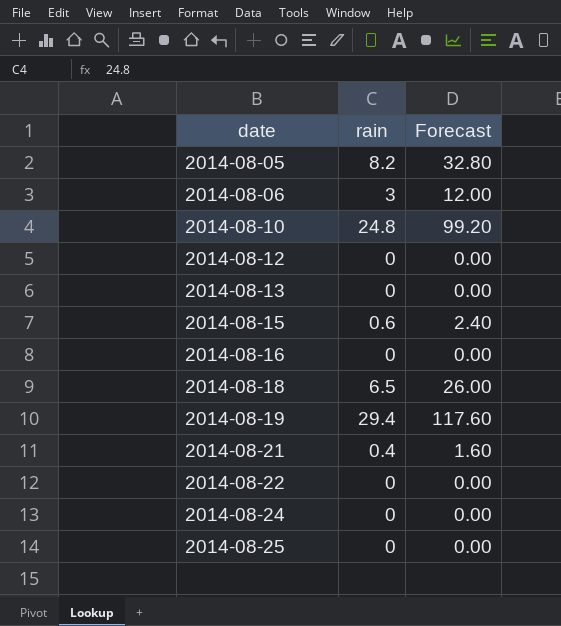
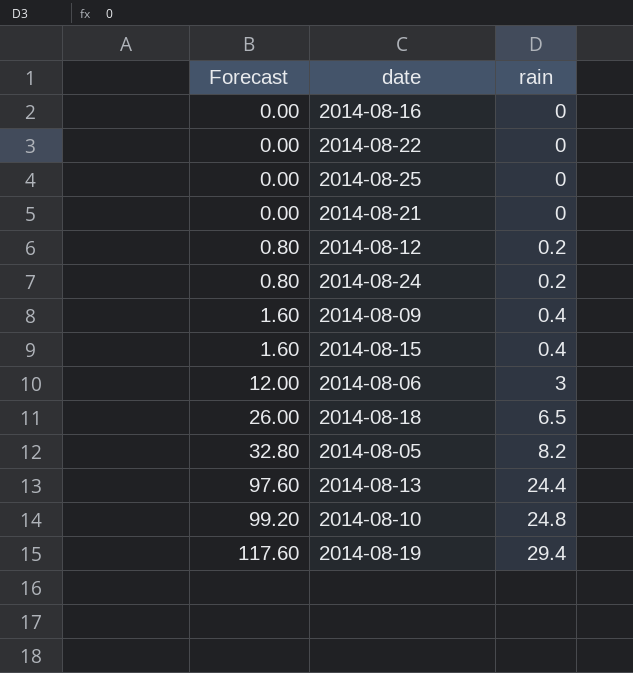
row order: date ascending -> Forecast ascending
column Forecast | position: 3 -> 1
2014-08-21 | Forecast: 1.60 -> 0.00
2014-08-21 | rain: 0.4 -> 0
2014-08-12 | Forecast: 0.00 -> 0.80
2014-08-12 | rain: 0 -> 0.2
2014-08-24 | Forecast: 0.00 -> 0.80
2014-08-24 | rain: 0 -> 0.2
row 2014-08-09: none -> 1.60 | 0.4
2014-08-15 | Forecast: 2.40 -> 1.60
2014-08-15 | rain: 0.6 -> 0.4
2014-08-13 | Forecast: 0.00 -> 97.60
2014-08-13 | rain: 0 -> 24.4

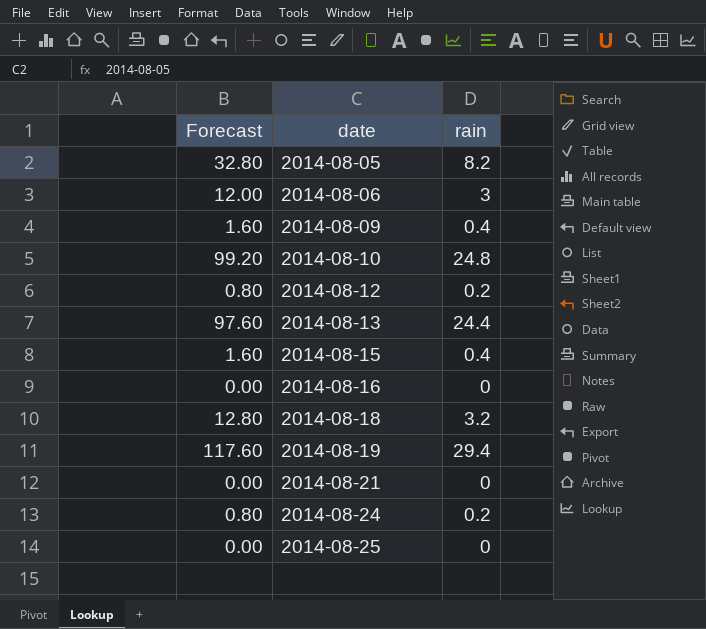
row order: Forecast ascending -> date ascending
row 2014-08-22: 0.00 | 0 -> none
2014-08-18 | Forecast: 26.00 -> 12.80
2014-08-18 | rain: 6.5 -> 3.2

